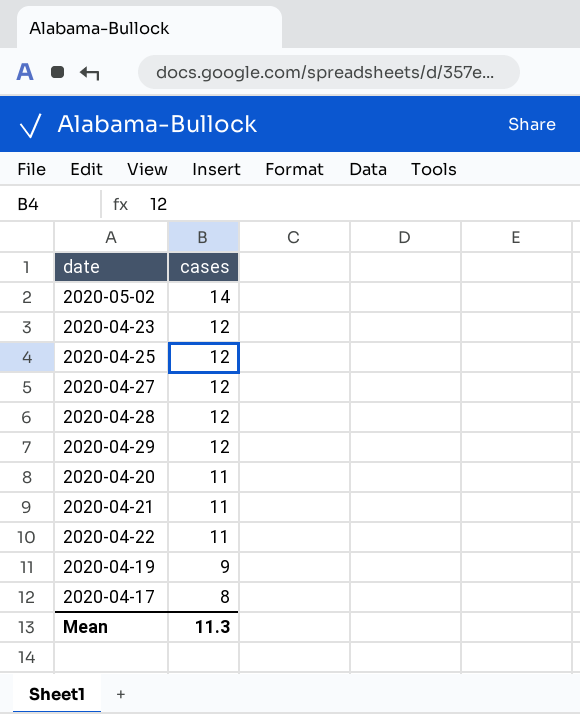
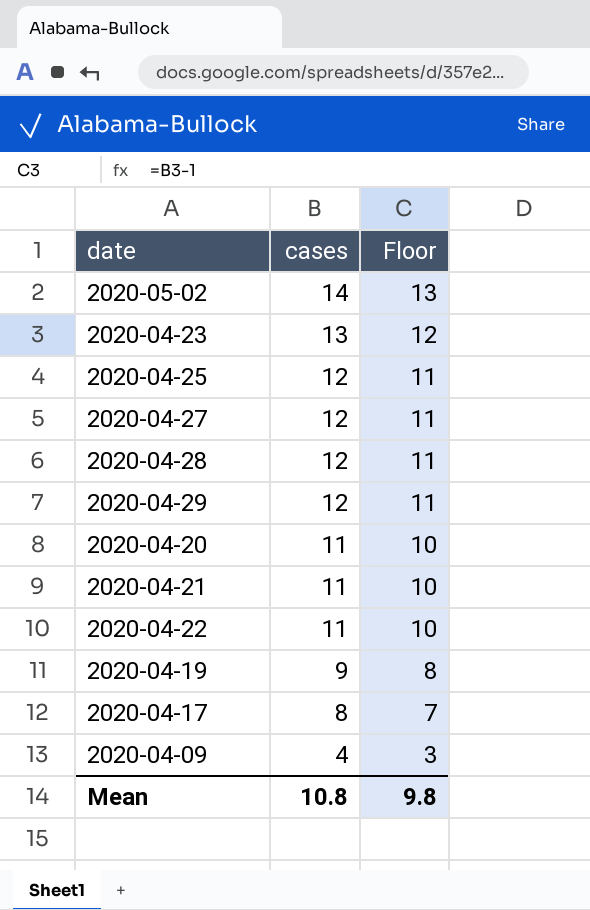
column Floor | formula: none -> [cases] - 1
2020-04-23 | cases: 12 -> 13
row 2020-04-09: none -> 4 | 3
Mean | cases: 11.3 -> 10.8

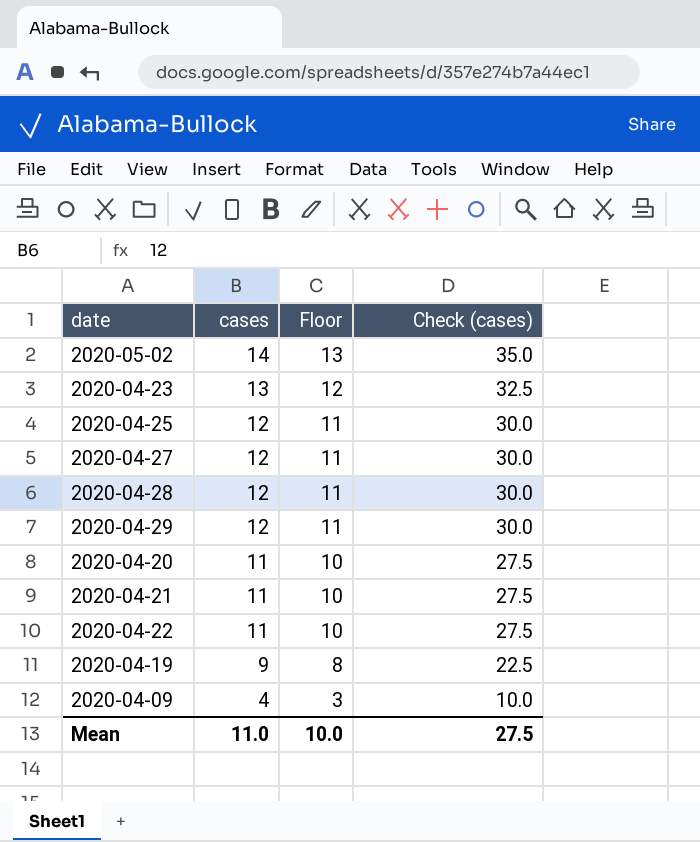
column Check (cases) | formula: none -> [cases] * 2.5
row 2020-04-17: 8 | 7 -> none
Mean | cases: 10.8 -> 11.0
Mean | Floor: 9.8 -> 10.0

